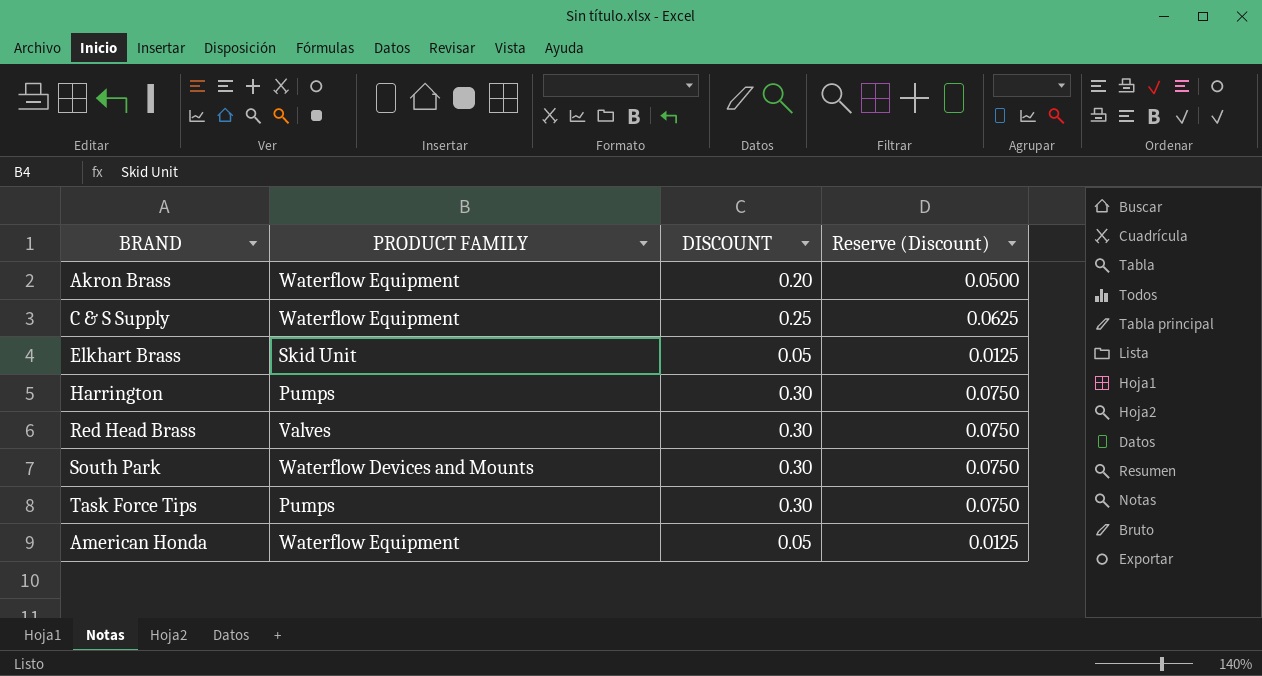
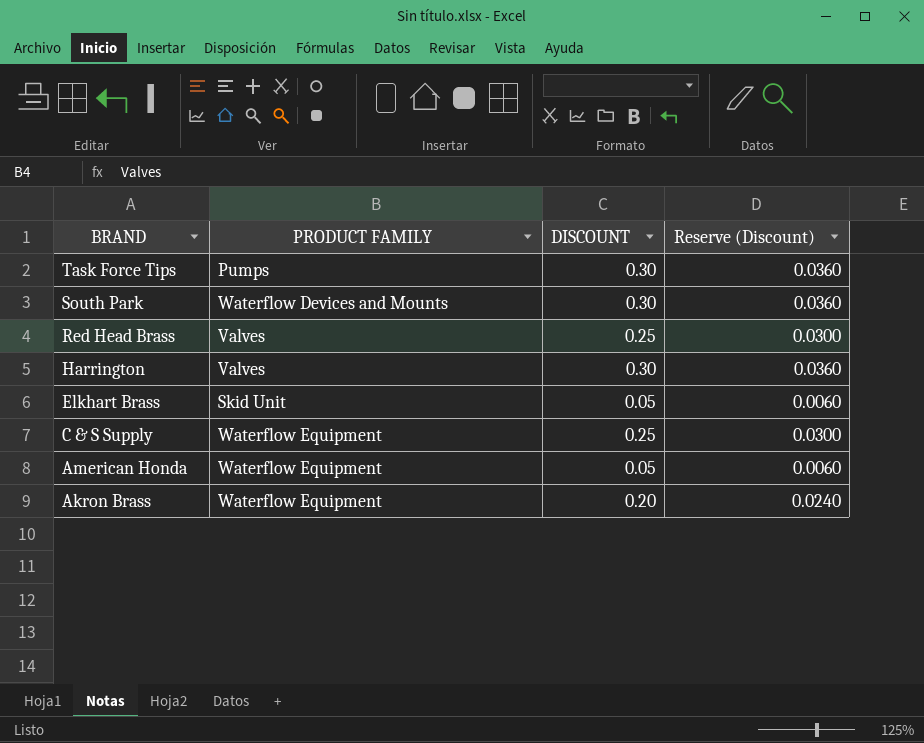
row order: none -> BRAND descending
column Reserve (Discount) | formula: [DISCOUNT] * 0.25 -> [DISCOUNT] * 0.12
Red Head Brass | DISCOUNT: 0.30 -> 0.25
Harrington | PRODUCT FAMILY: Pumps -> Valves

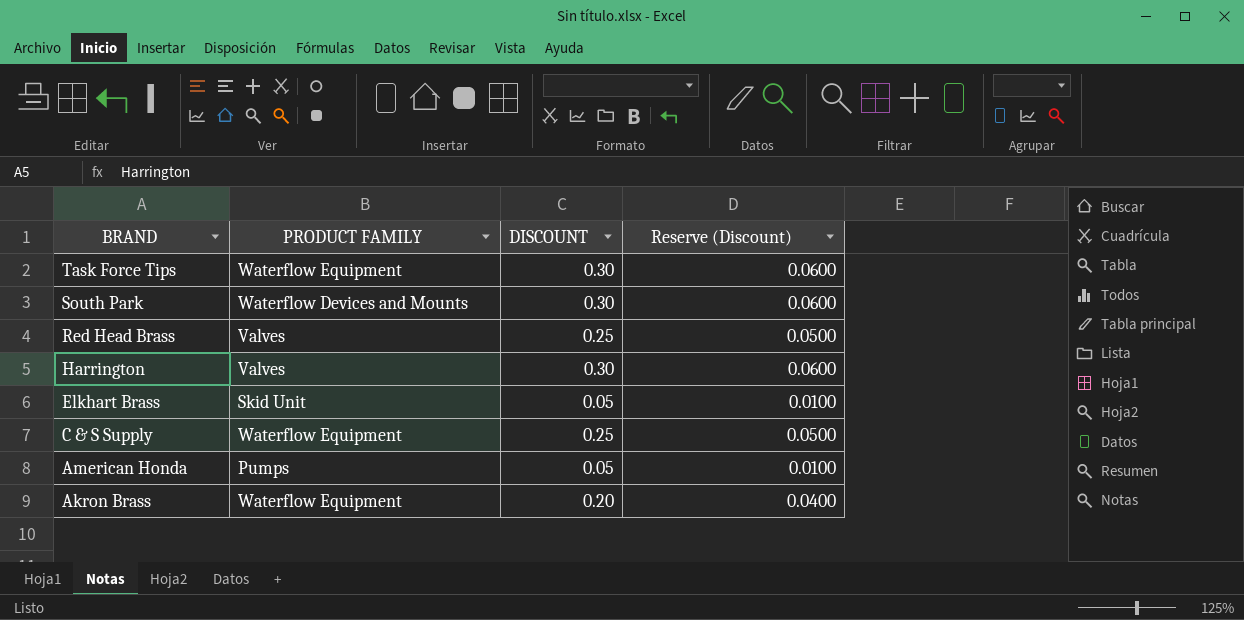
column Reserve (Discount) | formula: [DISCOUNT] * 0.12 -> [DISCOUNT] * 0.2
Task Force Tips | PRODUCT FAMILY: Pumps -> Waterflow Equipment
American Honda | PRODUCT FAMILY: Waterflow Equipment -> Pumps

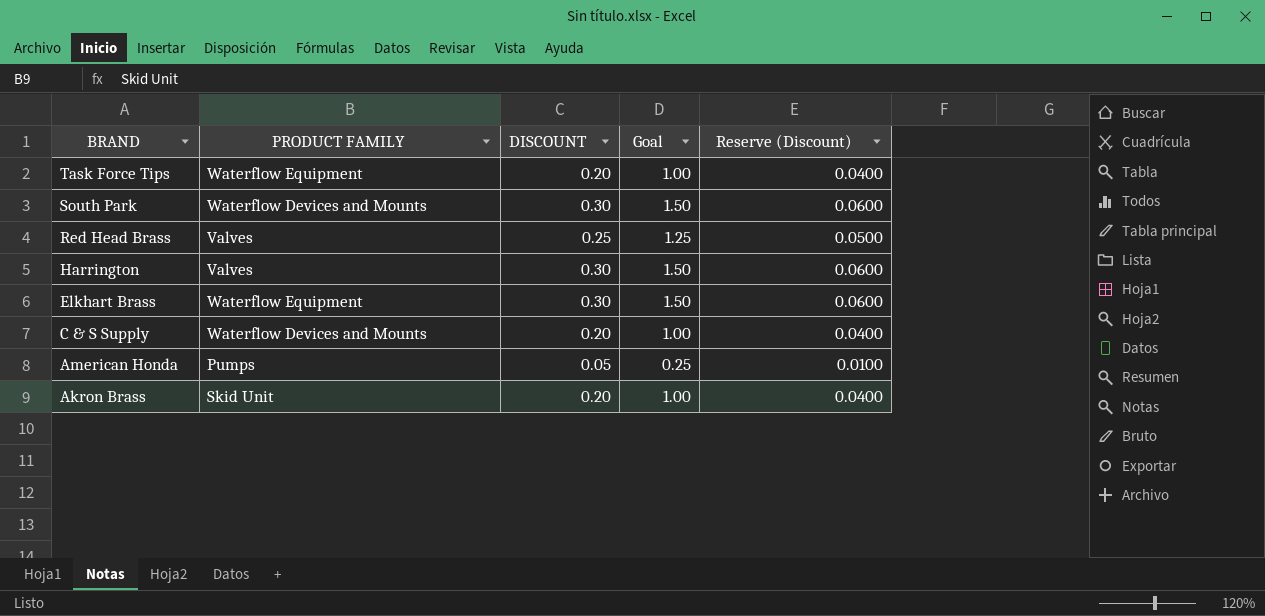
column Goal | formula: none -> [DISCOUNT] * 5
Task Force Tips | DISCOUNT: 0.30 -> 0.20
Task Force Tips | Reserve (Discount): 0.0600 -> 0.0400
Elkhart Brass | PRODUCT FAMILY: Skid Unit -> Waterflow Equipment
Elkhart Brass | DISCOUNT: 0.05 -> 0.30
Elkhart Brass | Reserve (Discount): 0.0100 -> 0.0600
C & S Supply | PRODUCT FAMILY: Waterflow Equipment -> Waterflow Devices and Mounts
C & S Supply | DISCOUNT: 0.25 -> 0.20
C & S Supply | Reserve (Discount): 0.0500 -> 0.0400
Akron Brass | PRODUCT FAMILY: Waterflow Equipment -> Skid Unit

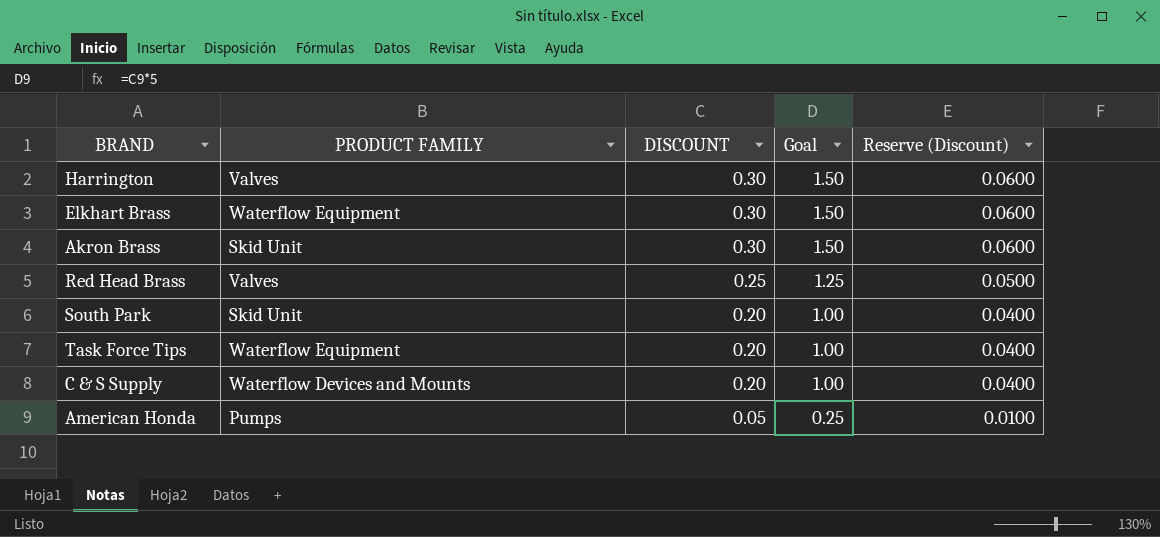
row order: BRAND descending -> DISCOUNT descending
Akron Brass | DISCOUNT: 0.20 -> 0.30
Akron Brass | Goal: 1.00 -> 1.50
Akron Brass | Reserve (Discount): 0.0400 -> 0.0600
South Park | PRODUCT FAMILY: Waterflow Devices and Mounts -> Skid Unit
South Park | DISCOUNT: 0.30 -> 0.20
South Park | Goal: 1.50 -> 1.00
South Park | Reserve (Discount): 0.0600 -> 0.0400

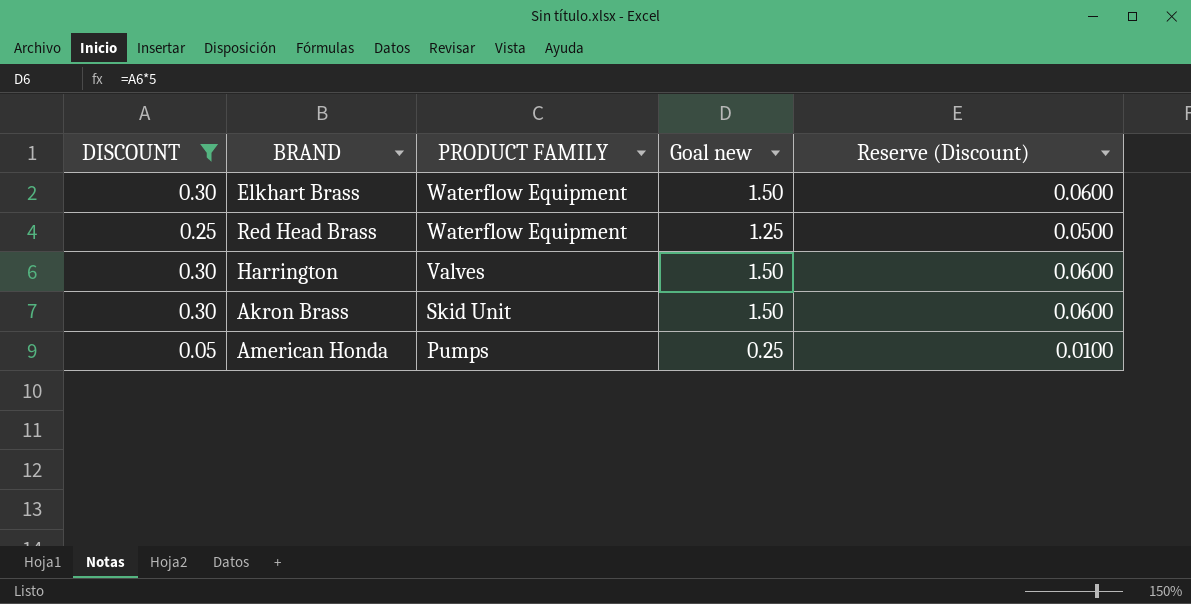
filter: none -> DISCOUNT != 0.20
row order: DISCOUNT descending -> PRODUCT FAMILY descending
column DISCOUNT | position: 3 -> 1
column name: Goal -> Goal new
Red Head Brass | PRODUCT FAMILY: Valves -> Waterflow Equipment

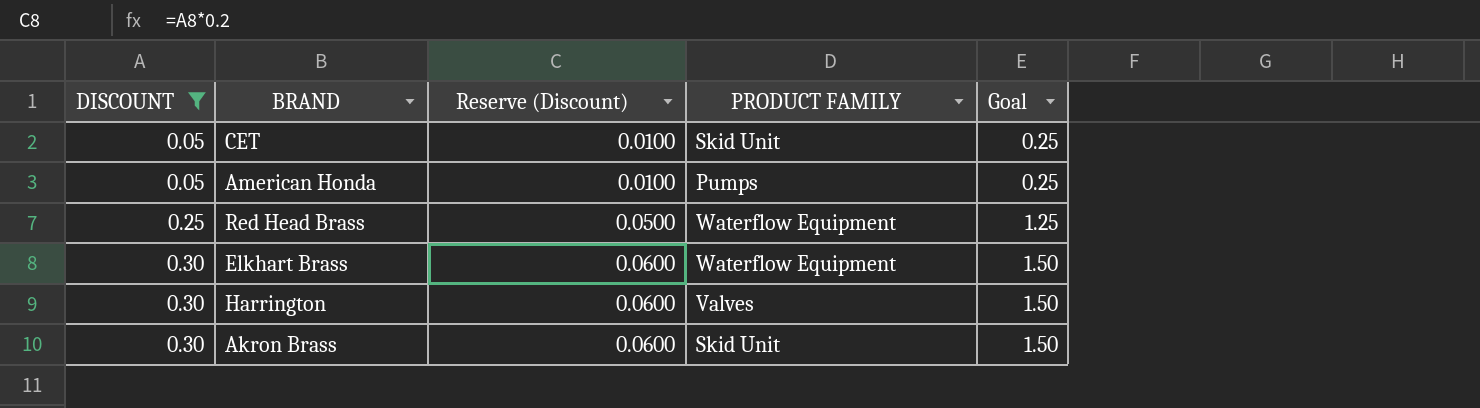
row order: PRODUCT FAMILY descending -> DISCOUNT ascending
column Reserve (Discount) | position: 5 -> 3
column name: Goal new -> Goal
row CET: none -> 0.05 | 0.0100 | Skid Unit | 0.25

